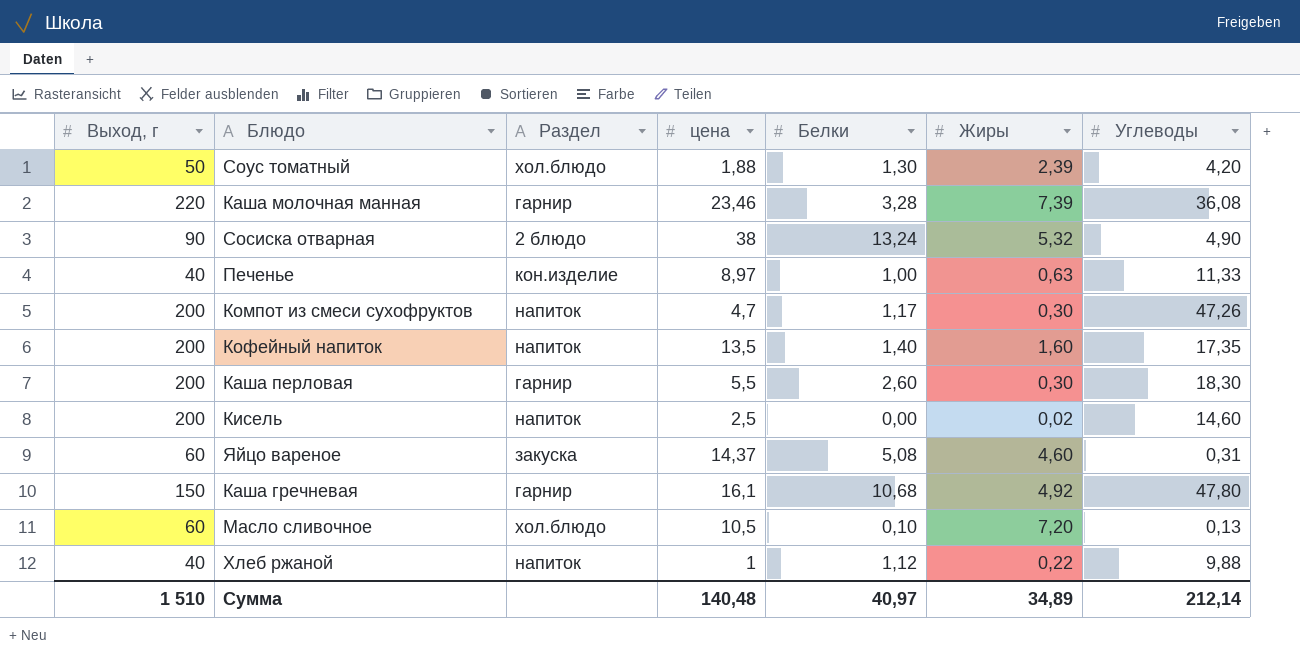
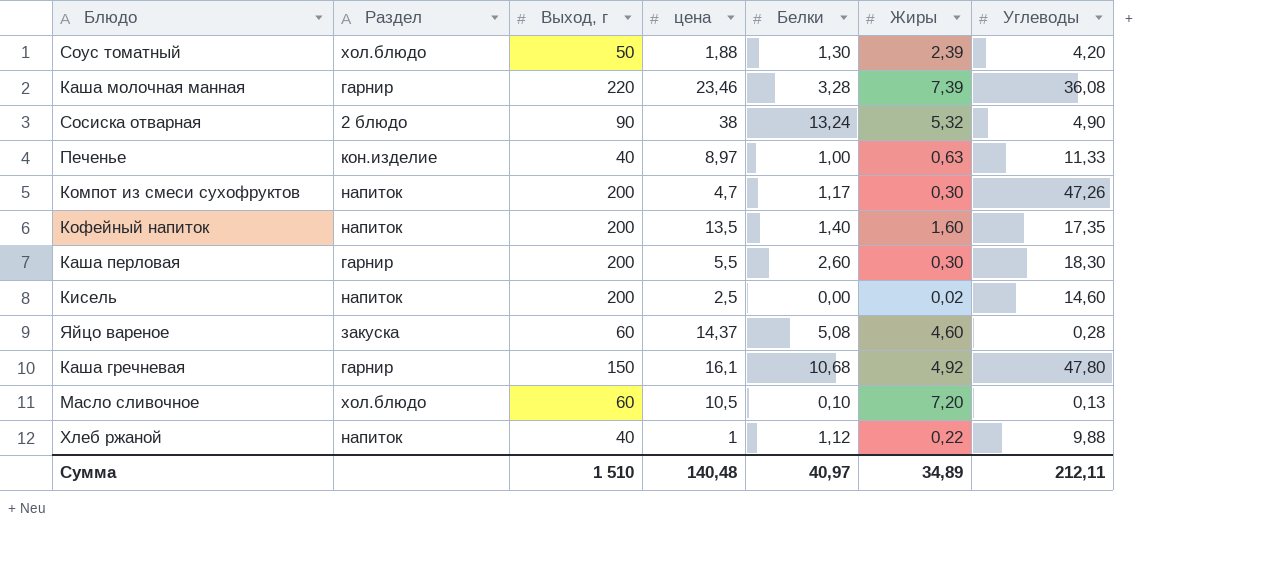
column Выход, г | position: 1 -> 3
Яйцо вареное | Углеводы: 0,31 -> 0,28
Сумма | Углеводы: 212,14 -> 212,11

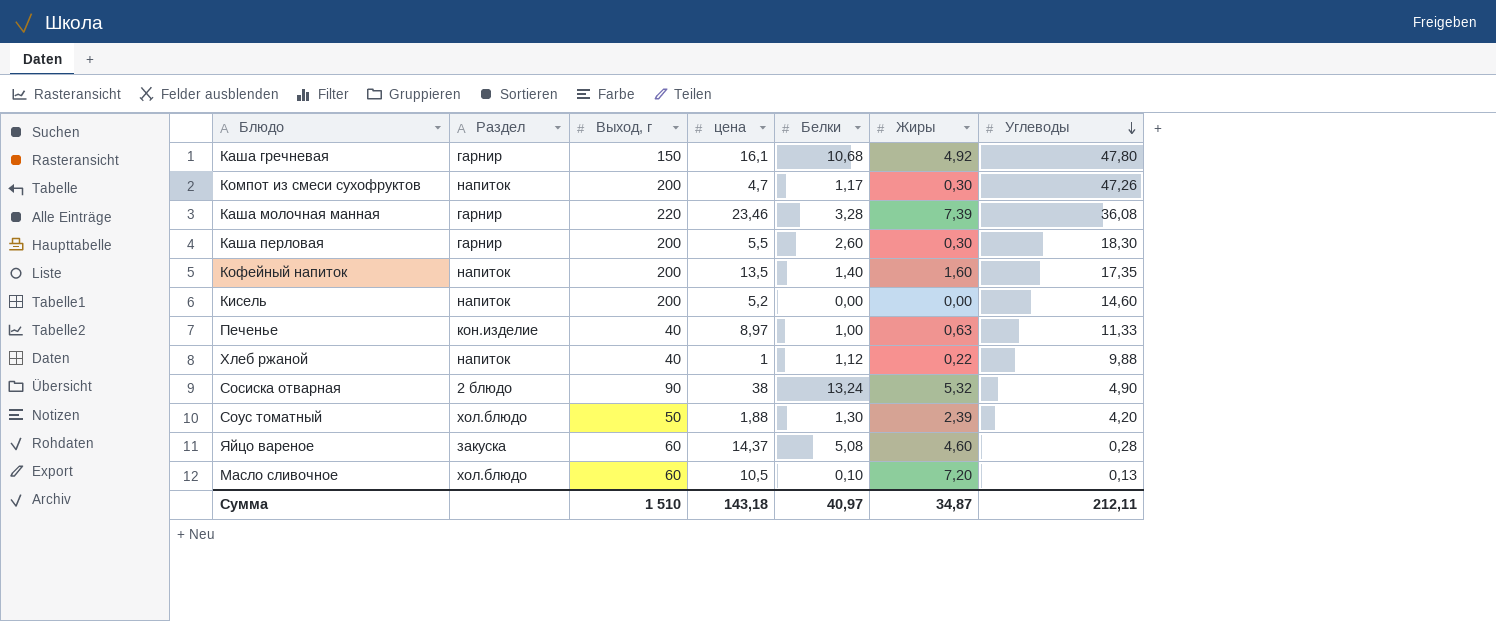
row order: none -> Углеводы descending
Кисель | цена: 2,5 -> 5,2
Кисель | Жиры: 0,02 -> 0,00
Сумма | цена: 140,48 -> 143,18
Сумма | Жиры: 34,89 -> 34,87

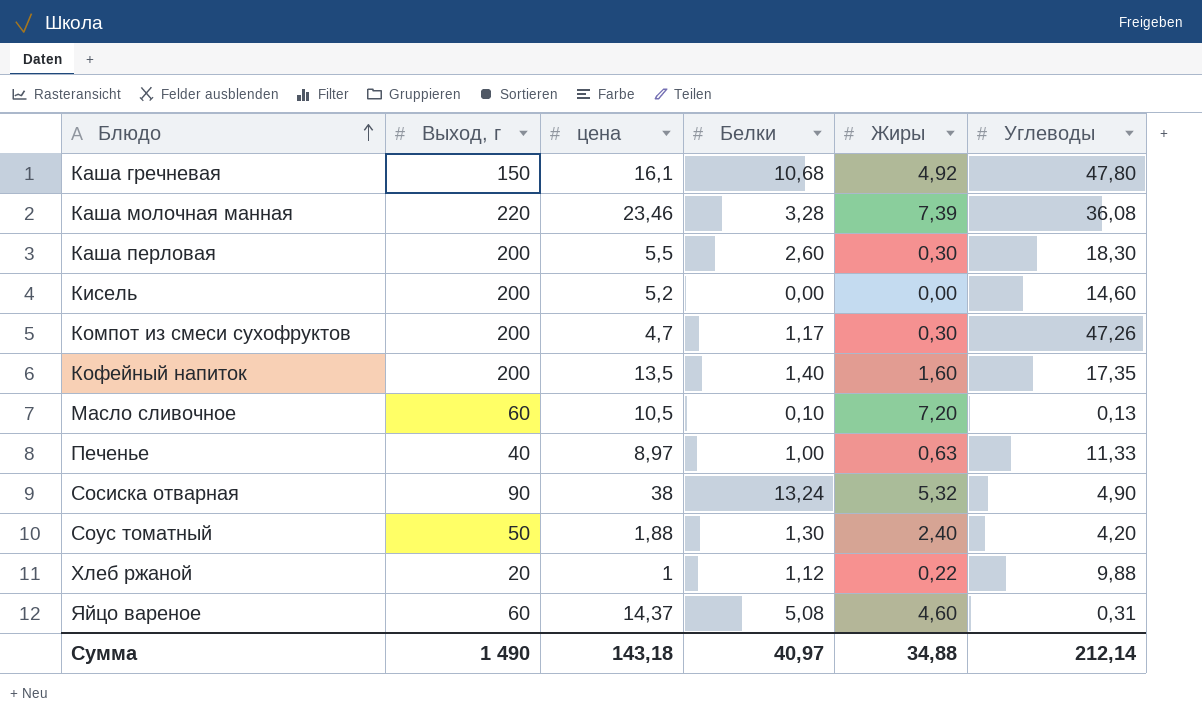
row order: Углеводы descending -> Блюдо ascending
column Раздел | position: 2 -> none
Соус томатный | Жиры: 2,39 -> 2,40
Хлеб ржаной | Выход, г: 40 -> 20
Яйцо вареное | Углеводы: 0,28 -> 0,31
Сумма | Выход, г: 1 510 -> 1 490
Сумма | Жиры: 34,87 -> 34,88
Сумма | Углеводы: 212,11 -> 212,14

